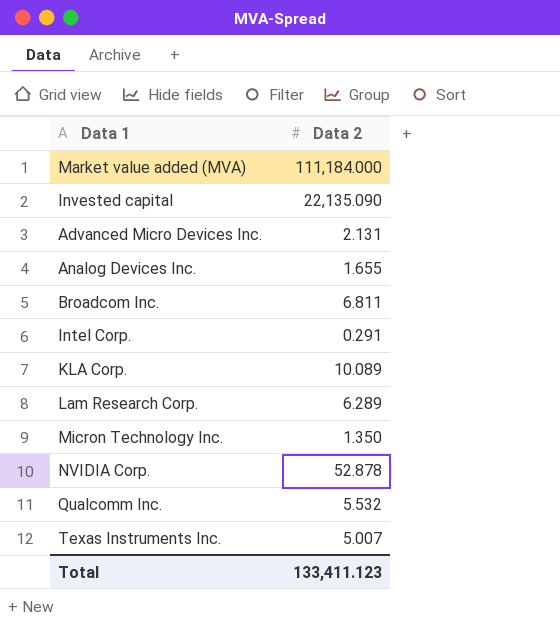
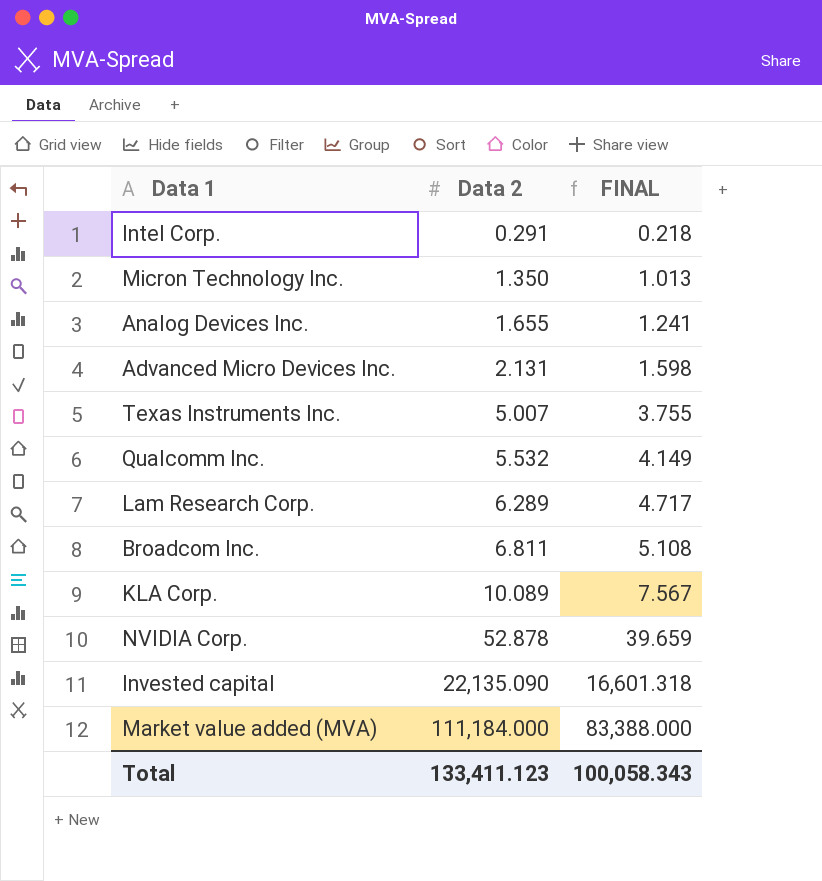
row order: none -> Data 2 ascending
column FINAL | formula: none -> [Data 2] * 0.75

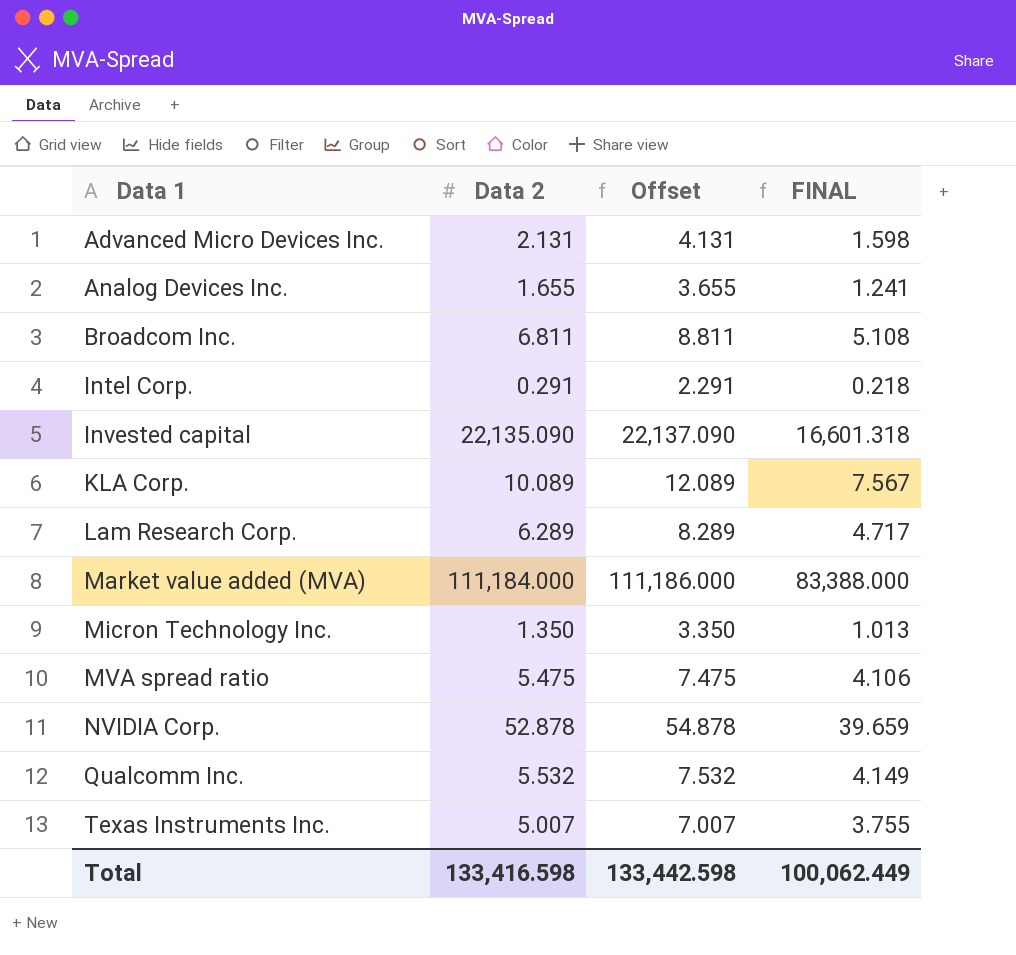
row order: Data 2 ascending -> Data 1 ascending
column Offset | formula: none -> [Data 2] + 2
row MVA spread ratio: none -> 5.475 | 7.475 | 4.106
Total | Data 2: 133,411.123 -> 133,416.598
Total | FINAL: 100,058.343 -> 100,062.449

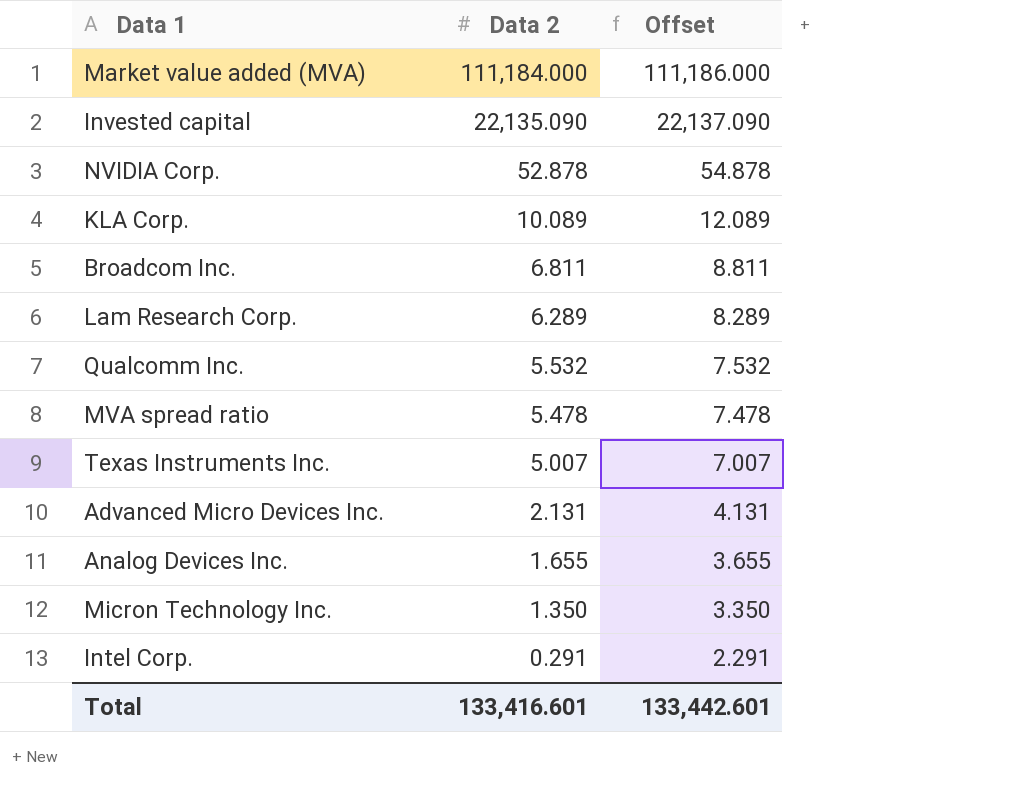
row order: Data 1 ascending -> Data 2 descending
column FINAL | formula: [Data 2] * 0.75 -> none
MVA spread ratio | Data 2: 5.475 -> 5.478
MVA spread ratio | Offset: 7.475 -> 7.478
Total | Data 2: 133,416.598 -> 133,416.601
Total | Offset: 133,442.598 -> 133,442.601

